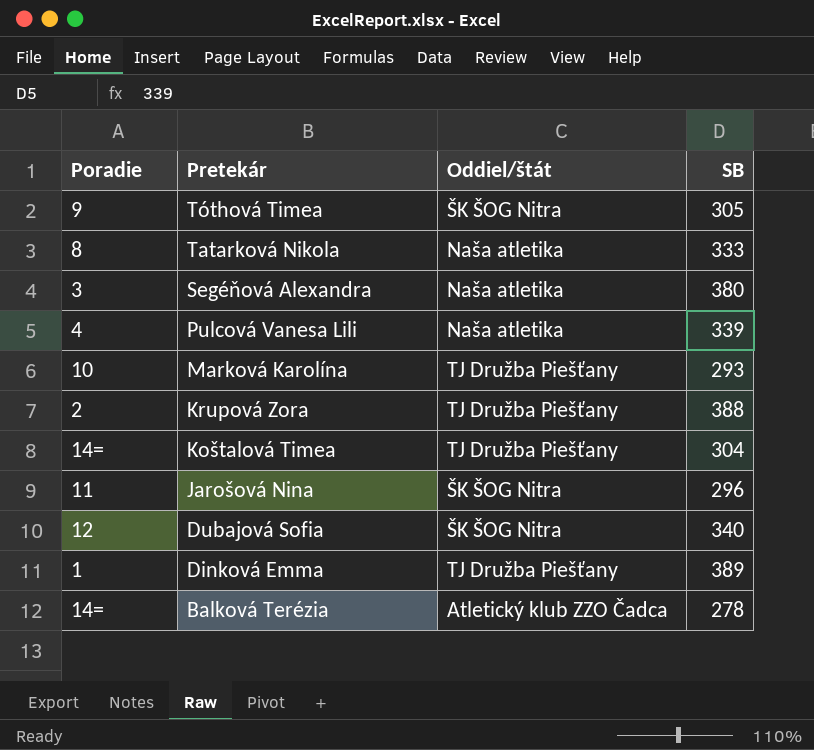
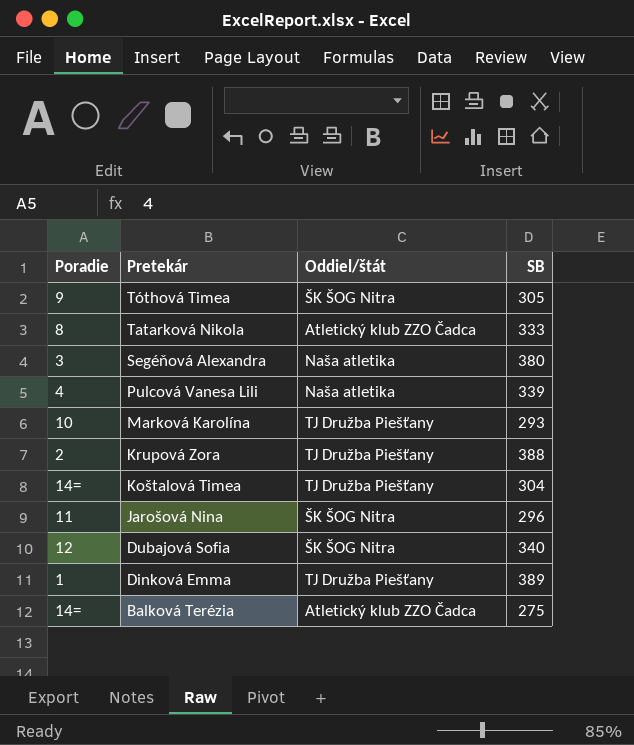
Tatarková Nikola | Oddiel/štát: Naša atletika -> Atletický klub ZZO Čadca
Balková Terézia | SB: 278 -> 275

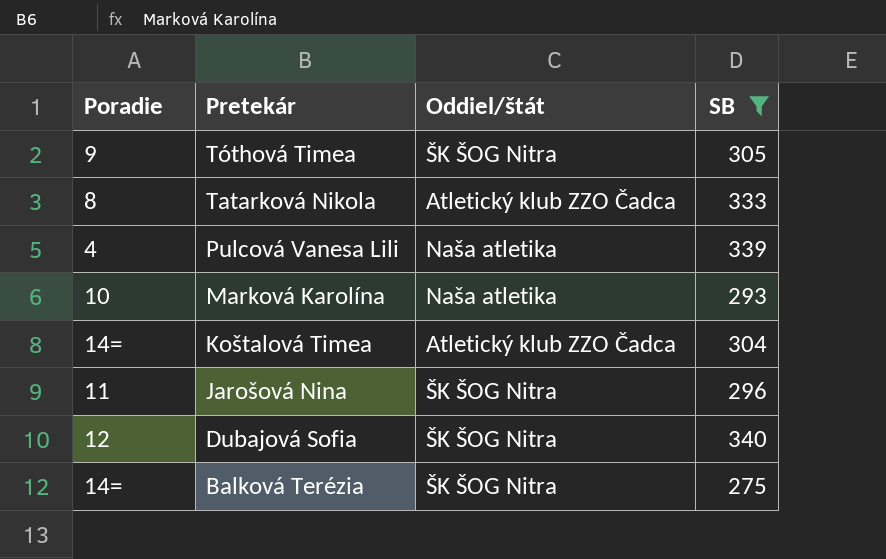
filter: none -> SB <= 340
Marková Karolína | Oddiel/štát: TJ Družba Piešťany -> Naša atletika
Koštalová Timea | Oddiel/štát: TJ Družba Piešťany -> Atletický klub ZZO Čadca
Balková Terézia | Oddiel/štát: Atletický klub ZZO Čadca -> ŠK ŠOG Nitra

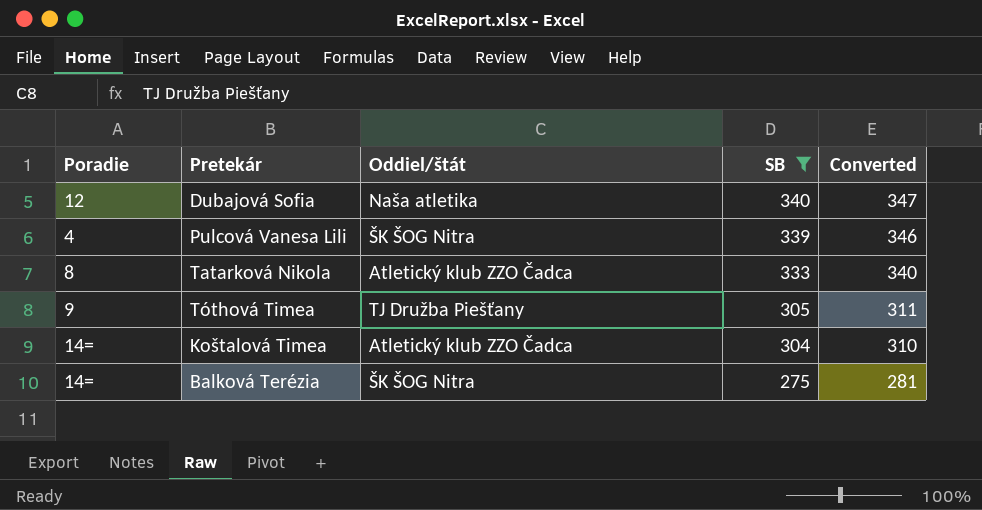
row order: Pretekár descending -> SB descending
column Converted | formula: none -> [SB] * 1.02
row Marková Karolína: 10 | Naša atletika | 293 -> none
row Jarošová Nina: 11 | ŠK ŠOG Nitra | 296 -> none
Dubajová Sofia | Oddiel/štát: ŠK ŠOG Nitra -> Naša atletika
Pulcová Vanesa Lili | Oddiel/štát: Naša atletika -> ŠK ŠOG Nitra
Tóthová Timea | Oddiel/štát: ŠK ŠOG Nitra -> TJ Družba Piešťany

